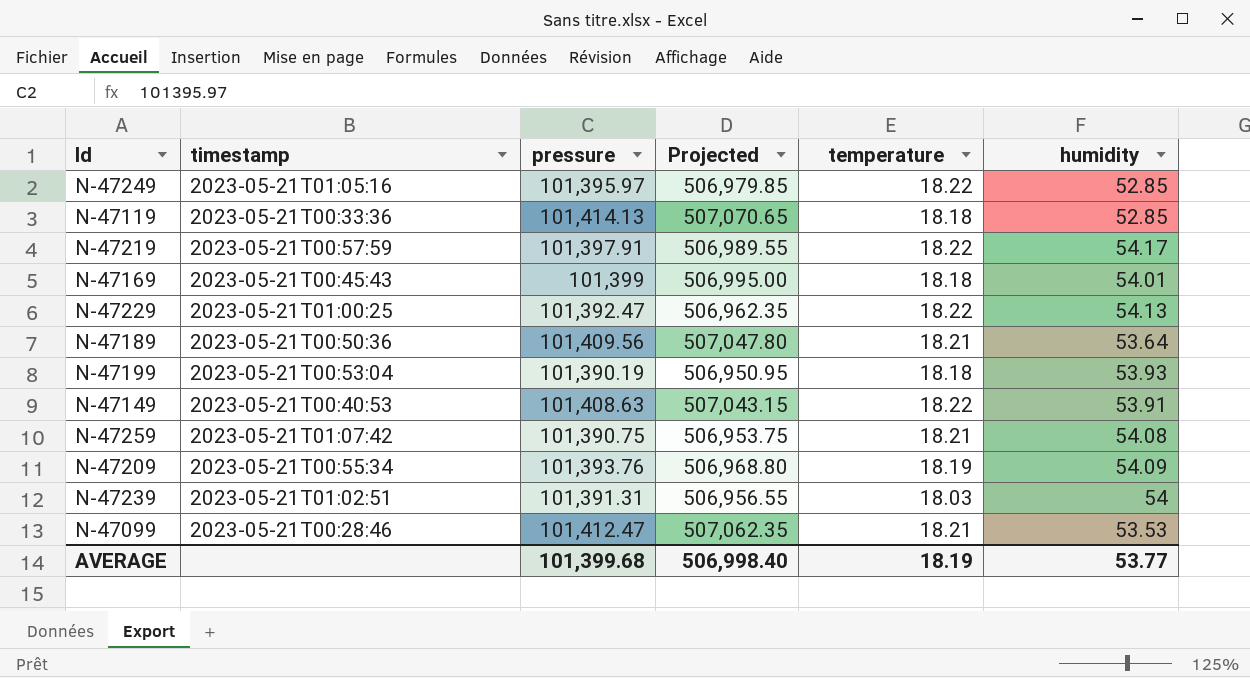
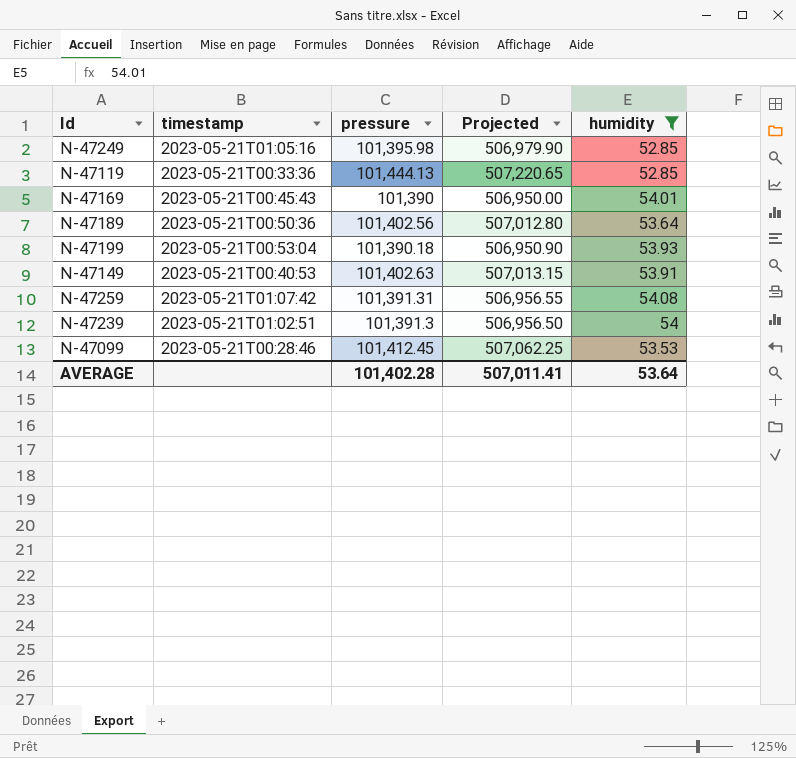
filter: none -> humidity <= 54.08
column temperature | position: 5 -> none
N-47249 | pressure: 101,395.97 -> 101,395.98
N-47249 | Projected: 506,979.85 -> 506,979.90
N-47119 | pressure: 101,414.13 -> 101,444.13
N-47119 | Projected: 507,070.65 -> 507,220.65
N-47169 | pressure: 101,399 -> 101,390
N-47169 | Projected: 506,995.00 -> 506,950.00
N-47189 | pressure: 101,409.56 -> 101,402.56
N-47189 | Projected: 507,047.80 -> 507,012.80
N-47199 | pressure: 101,390.19 -> 101,390.18
N-47199 | Projected: 506,950.95 -> 506,950.90
N-47149 | pressure: 101,408.63 -> 101,402.63
N-47149 | Projected: 507,043.15 -> 507,013.15
N-47259 | pressure: 101,390.75 -> 101,391.31
N-47259 | Projected: 506,953.75 -> 506,956.55
N-47239 | pressure: 101,391.31 -> 101,391.3
N-47239 | Projected: 506,956.55 -> 506,956.50
N-47099 | pressure: 101,412.47 -> 101,412.45
N-47099 | Projected: 507,062.35 -> 507,062.25
AVERAGE | pressure: 101,399.68 -> 101,402.28
AVERAGE | Projected: 506,998.40 -> 507,011.41
AVERAGE | humidity: 53.77 -> 53.64

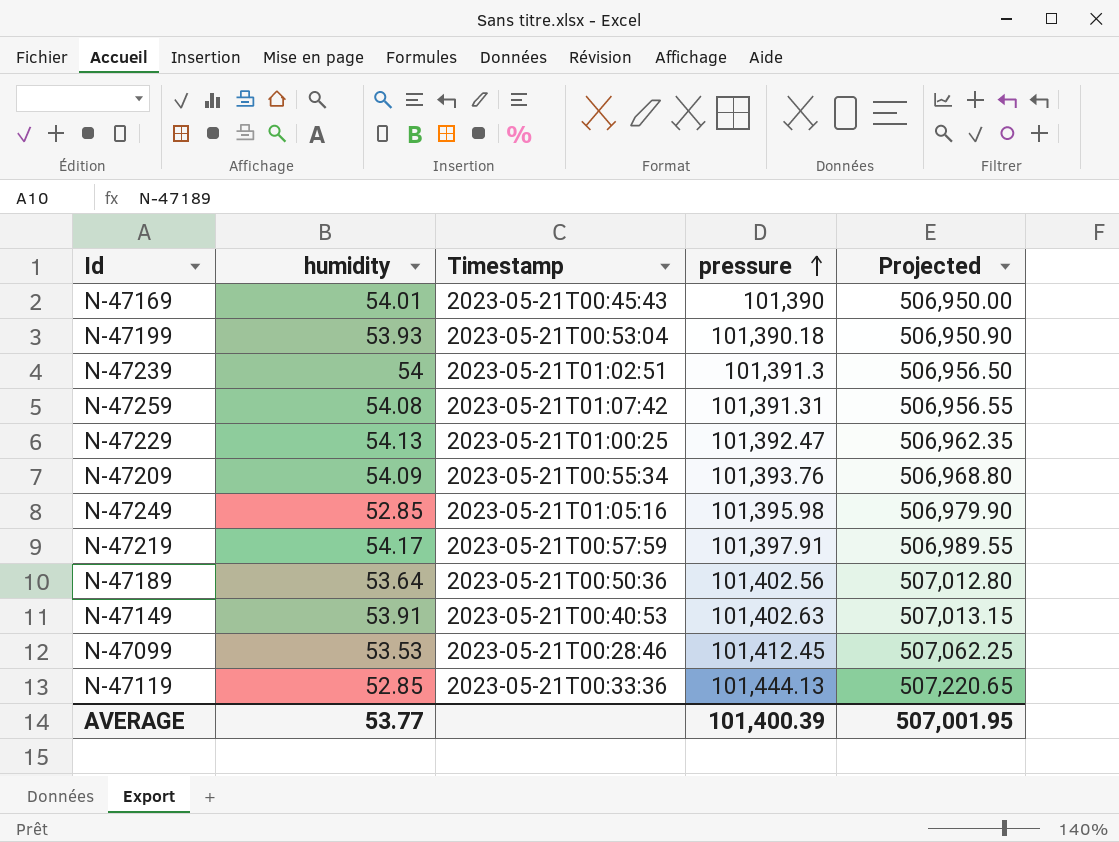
filter: humidity <= 54.08 -> none
row order: none -> pressure ascending
column humidity | position: 5 -> 2
column name: timestamp -> Timestamp
AVERAGE | humidity: 53.64 -> 53.77
AVERAGE | pressure: 101,402.28 -> 101,400.39
AVERAGE | Projected: 507,011.41 -> 507,001.95

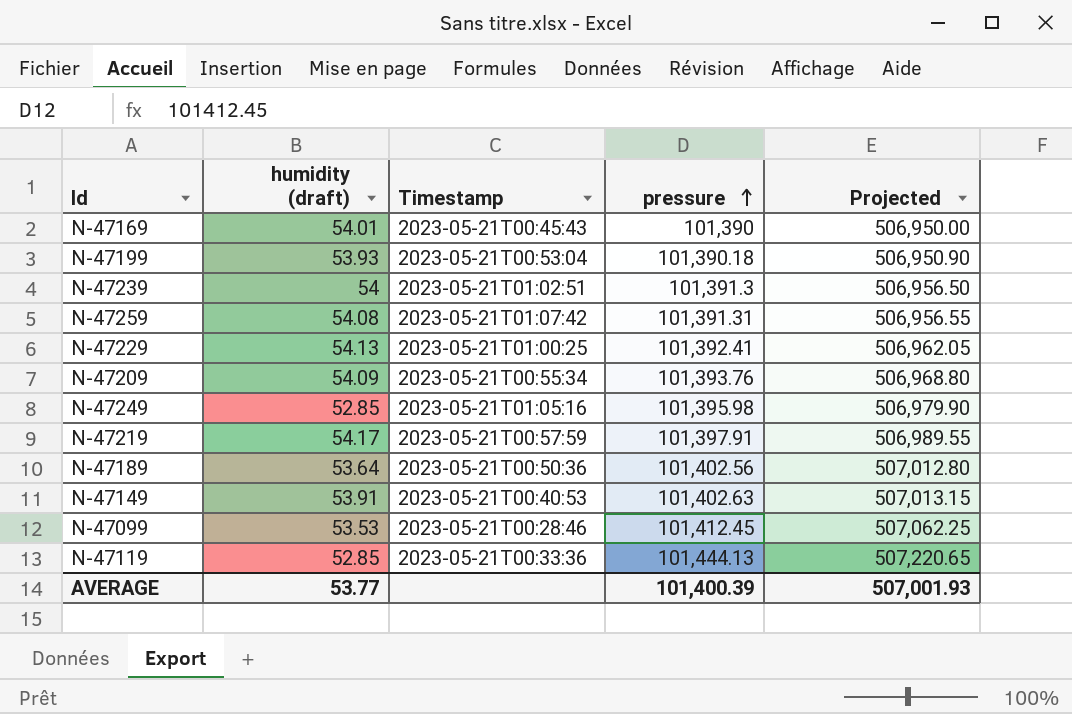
column name: humidity -> humidity (draft)
N-47229 | pressure: 101,392.47 -> 101,392.41
N-47229 | Projected: 506,962.35 -> 506,962.05
AVERAGE | Projected: 507,001.95 -> 507,001.93

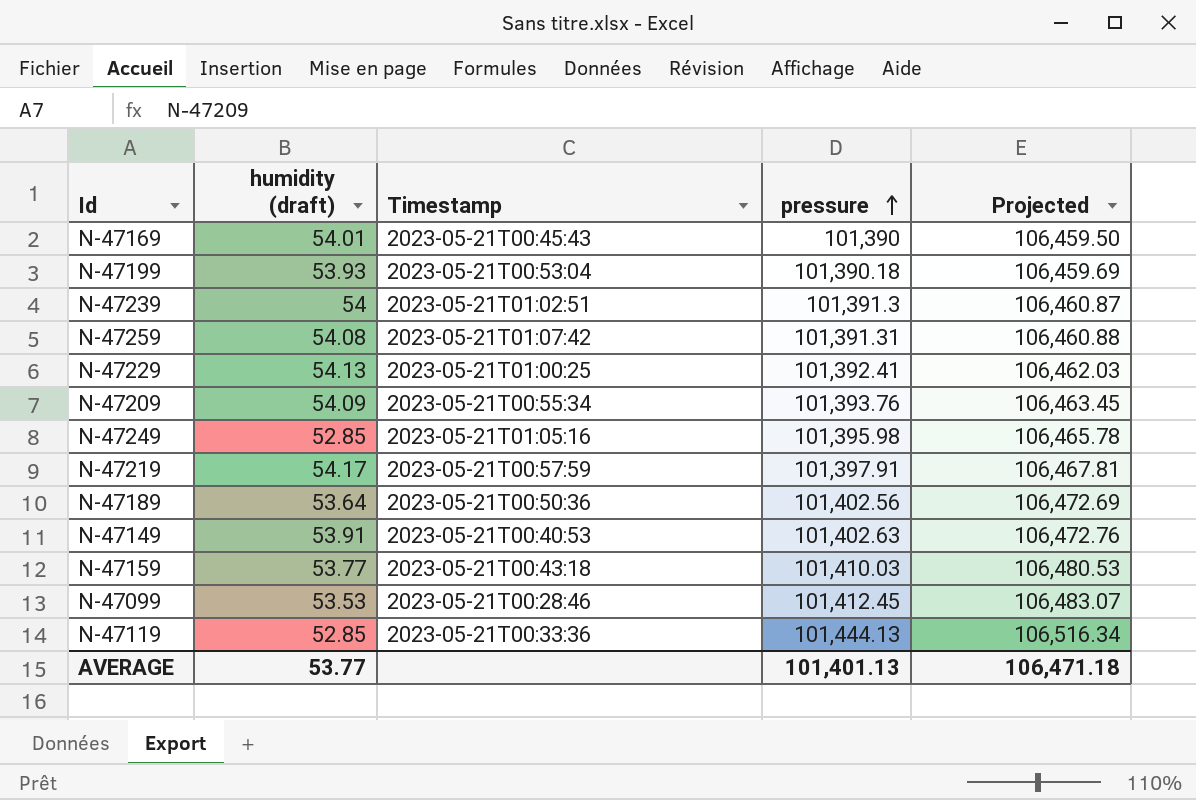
column Projected | formula: [pressure] * 5 -> [pressure] * 1.05
row N-47159: none -> 53.77 | 2023-05-21T00:43:18 | 101,410.03 | 106,480.53
AVERAGE | pressure: 101,400.39 -> 101,401.13
AVERAGE | Projected: 507,001.93 -> 106,471.18

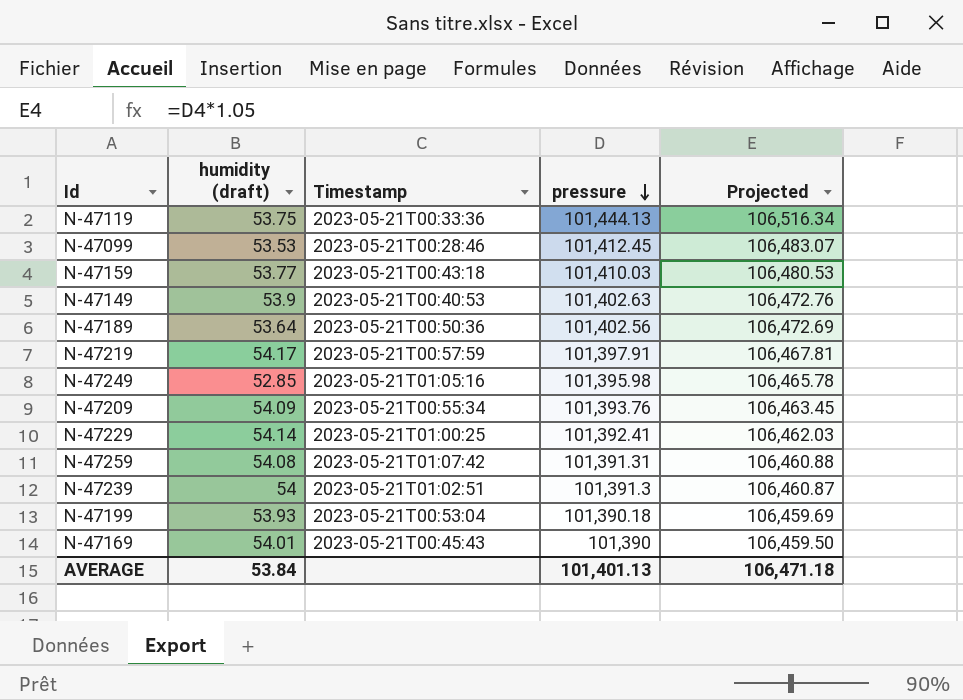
row order: pressure ascending -> pressure descending
N-47119 | humidity (draft): 52.85 -> 53.75
N-47149 | humidity (draft): 53.91 -> 53.9
N-47229 | humidity (draft): 54.13 -> 54.14
AVERAGE | humidity (draft): 53.77 -> 53.84

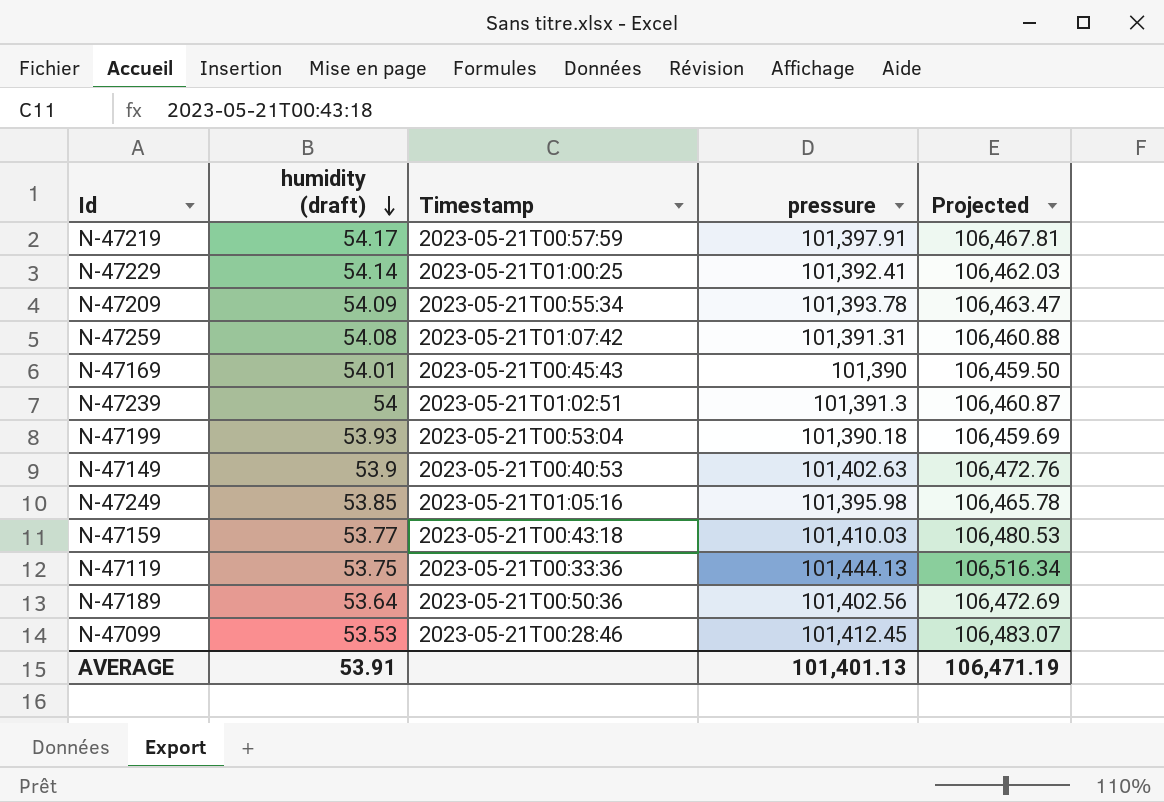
row order: pressure descending -> humidity (draft) descending
N-47209 | pressure: 101,393.76 -> 101,393.78
N-47209 | Projected: 106,463.45 -> 106,463.47
N-47249 | humidity (draft): 52.85 -> 53.85
AVERAGE | humidity (draft): 53.84 -> 53.91
AVERAGE | Projected: 106,471.18 -> 106,471.19

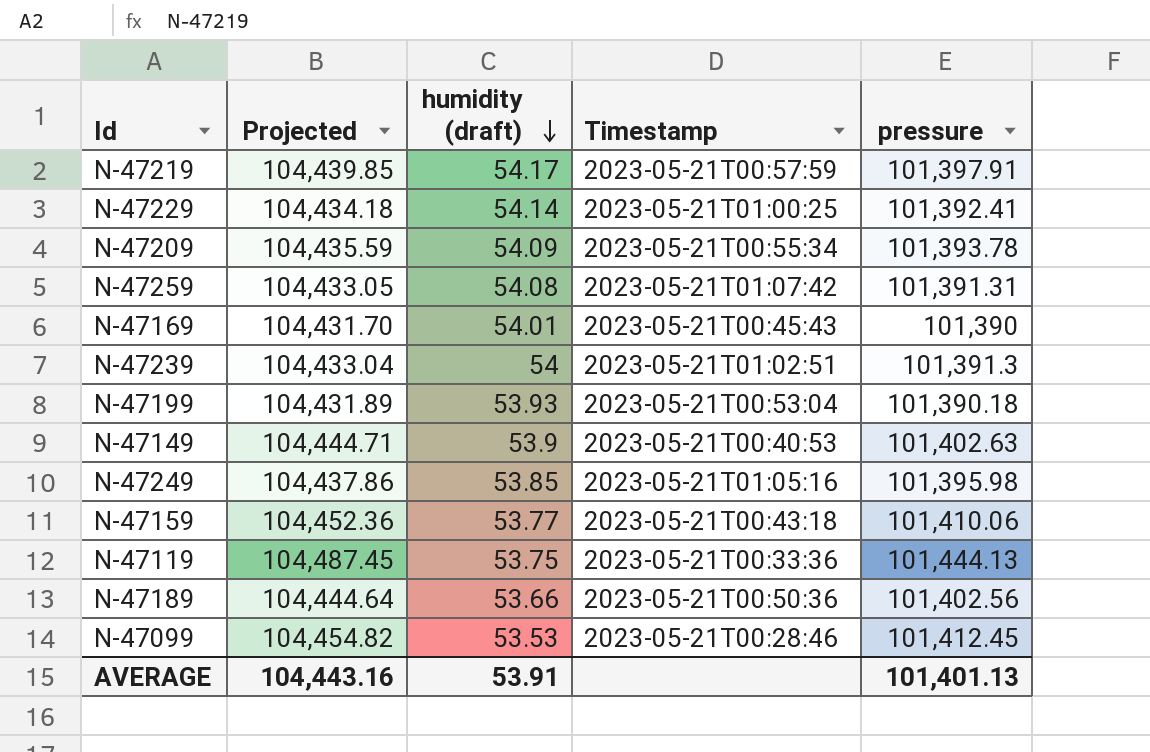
column Projected | formula: [pressure] * 1.05 -> [pressure] * 1.03
column Projected | position: 5 -> 2
N-47159 | pressure: 101,410.03 -> 101,410.06
N-47189 | humidity (draft): 53.64 -> 53.66
AVERAGE | Projected: 106,471.19 -> 104,443.16

